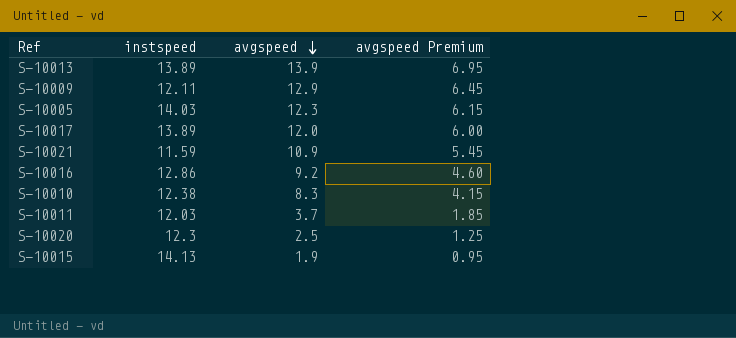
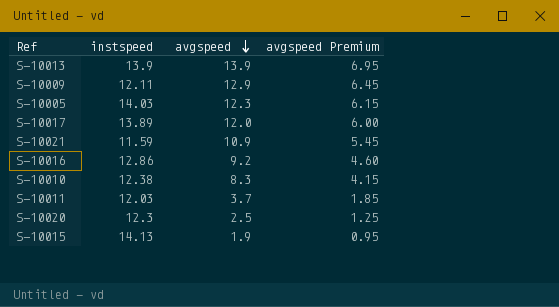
S-10013 | instspeed: 13.89 -> 13.9

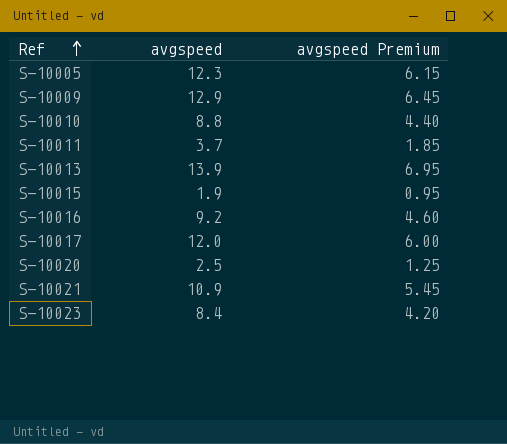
row order: avgspeed descending -> Ref ascending
column instspeed | position: 2 -> none
S-10010 | avgspeed: 8.3 -> 8.8
S-10010 | avgspeed Premium: 4.15 -> 4.40
row S-10023: none -> 8.4 | 4.20

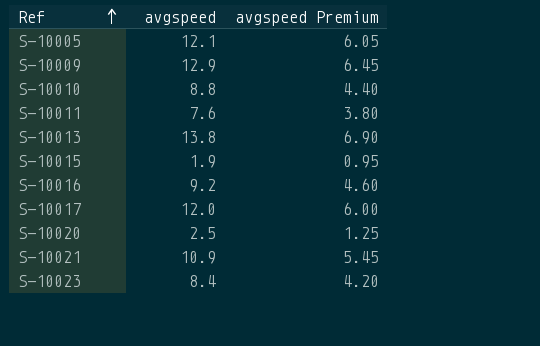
S-10005 | avgspeed: 12.3 -> 12.1
S-10005 | avgspeed Premium: 6.15 -> 6.05
S-10011 | avgspeed: 3.7 -> 7.6
S-10011 | avgspeed Premium: 1.85 -> 3.80
S-10013 | avgspeed: 13.9 -> 13.8
S-10013 | avgspeed Premium: 6.95 -> 6.90

